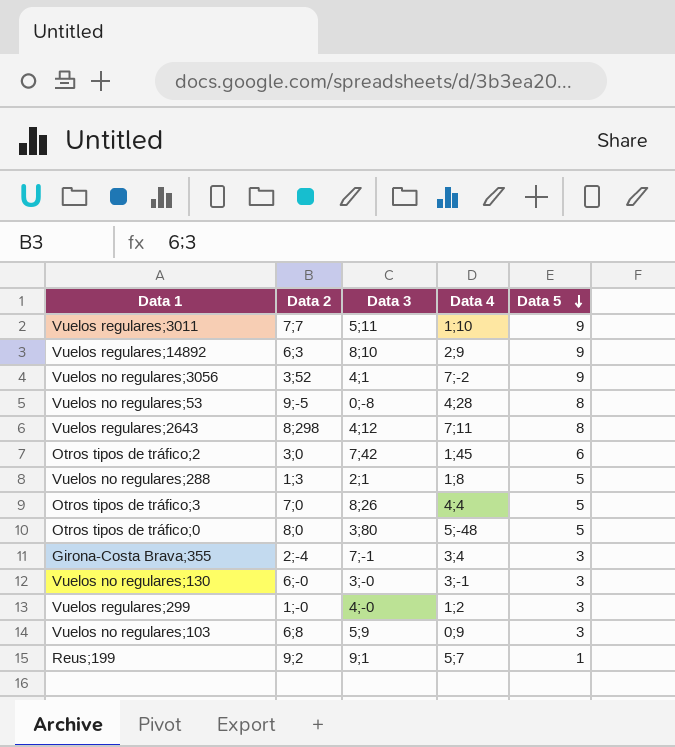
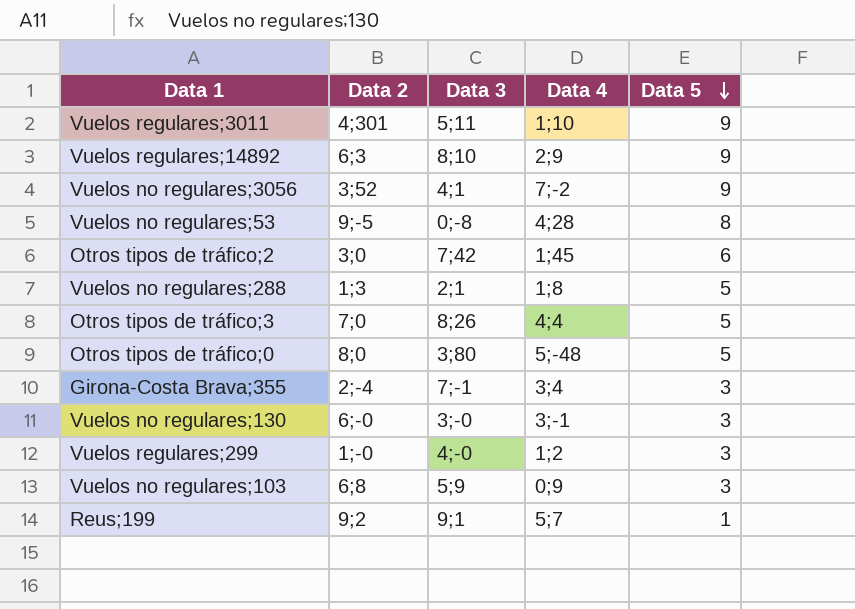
row Vuelos regulares;2643: 8;298 | 4;12 | 7;11 | 8 -> none
Vuelos regulares;3011 | Data 2: 7;7 -> 4;301

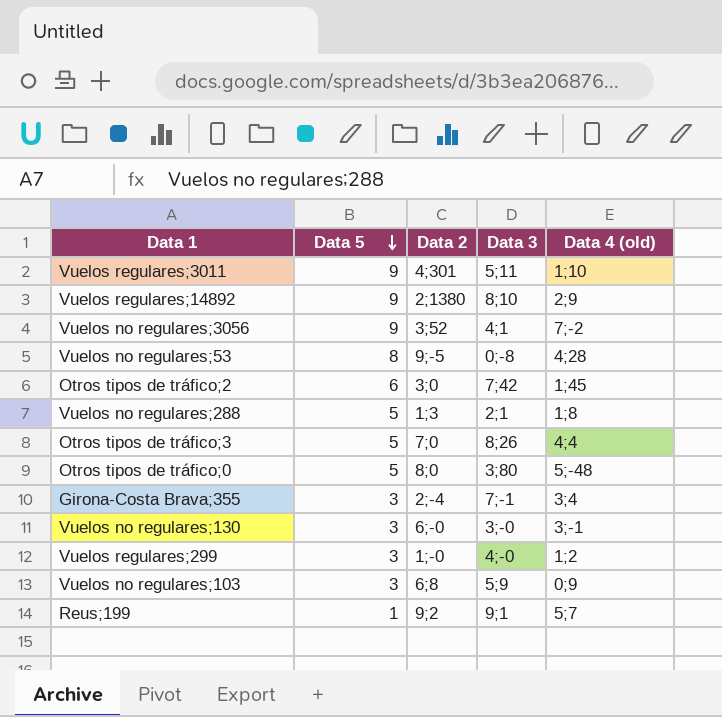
column Data 5 | position: 5 -> 2
column name: Data 4 -> Data 4 (old)
Vuelos regulares;14892 | Data 2: 6;3 -> 2;1380

